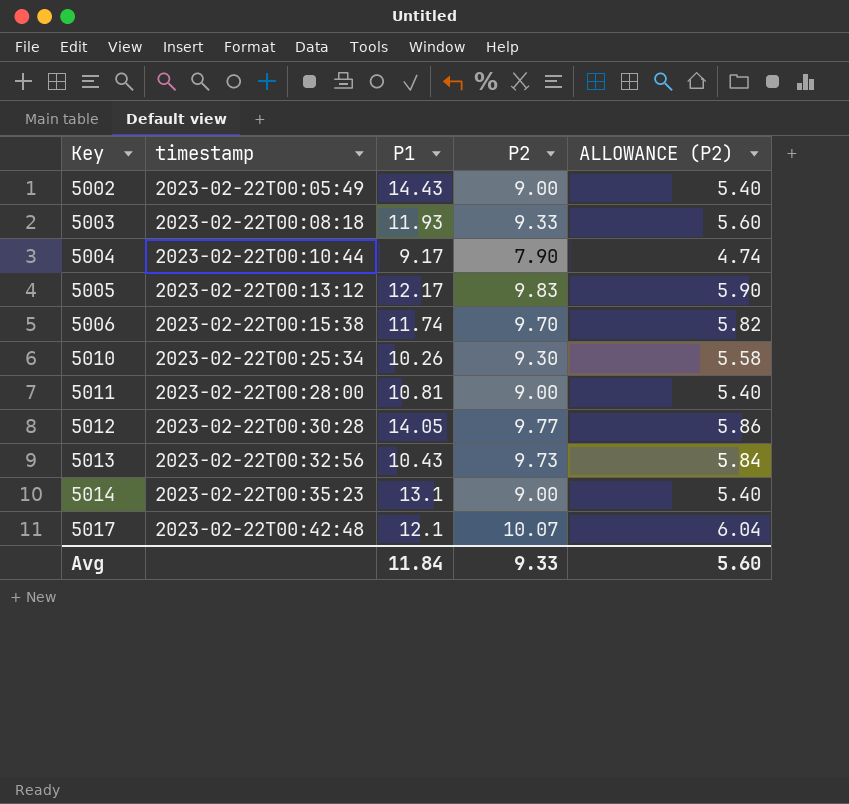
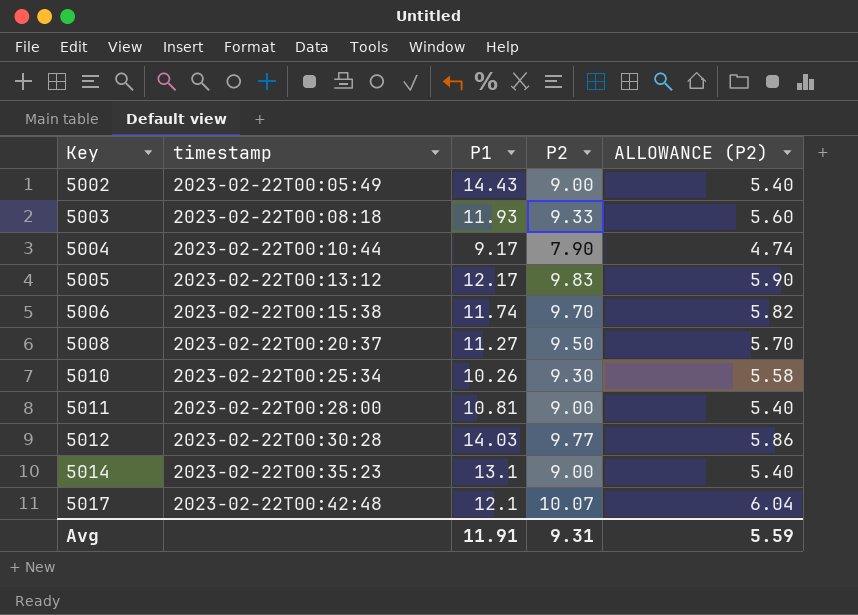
row 5013: 2023-02-22T00:32:56 | 10.43 | 9.73 | 5.84 -> none
row 5008: none -> 2023-02-22T00:20:37 | 11.27 | 9.50 | 5.70
5012 | P1: 14.05 -> 14.03
Avg | P1: 11.84 -> 11.91
Avg | P2: 9.33 -> 9.31
Avg | ALLOWANCE (P2): 5.60 -> 5.59

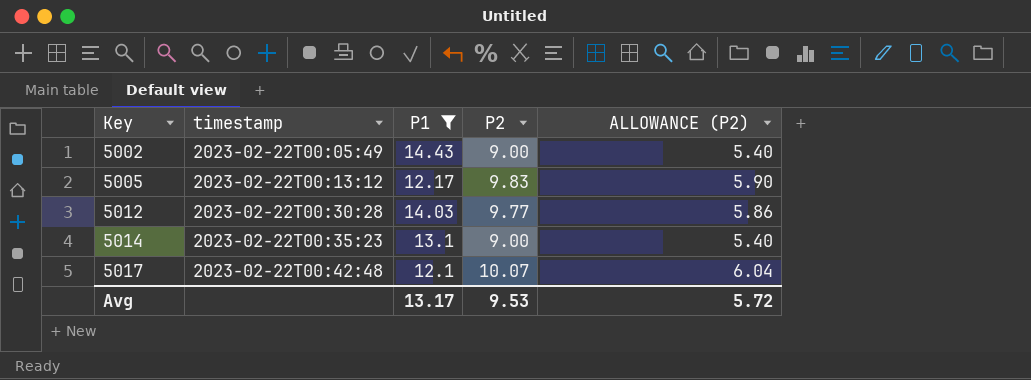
filter: none -> P1 >= 12.1
Avg | P1: 11.91 -> 13.17
Avg | P2: 9.31 -> 9.53
Avg | ALLOWANCE (P2): 5.59 -> 5.72

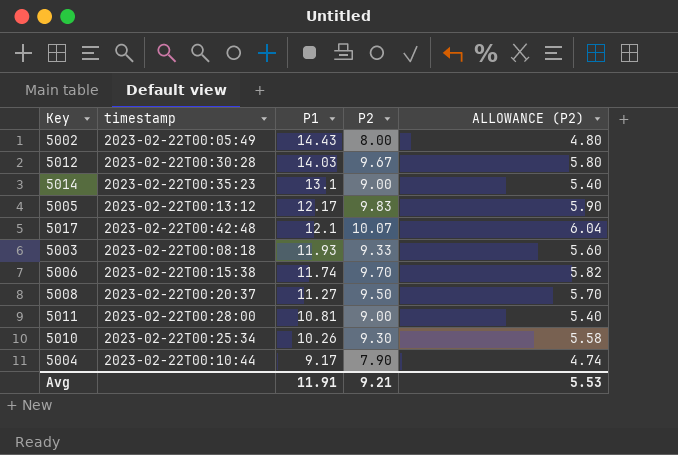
filter: P1 >= 12.1 -> none
row order: Key ascending -> P1 descending
5002 | P2: 9.00 -> 8.00
5002 | ALLOWANCE (P2): 5.40 -> 4.80
5012 | P2: 9.77 -> 9.67
5012 | ALLOWANCE (P2): 5.86 -> 5.80
Avg | P1: 13.17 -> 11.91
Avg | P2: 9.53 -> 9.21
Avg | ALLOWANCE (P2): 5.72 -> 5.53

